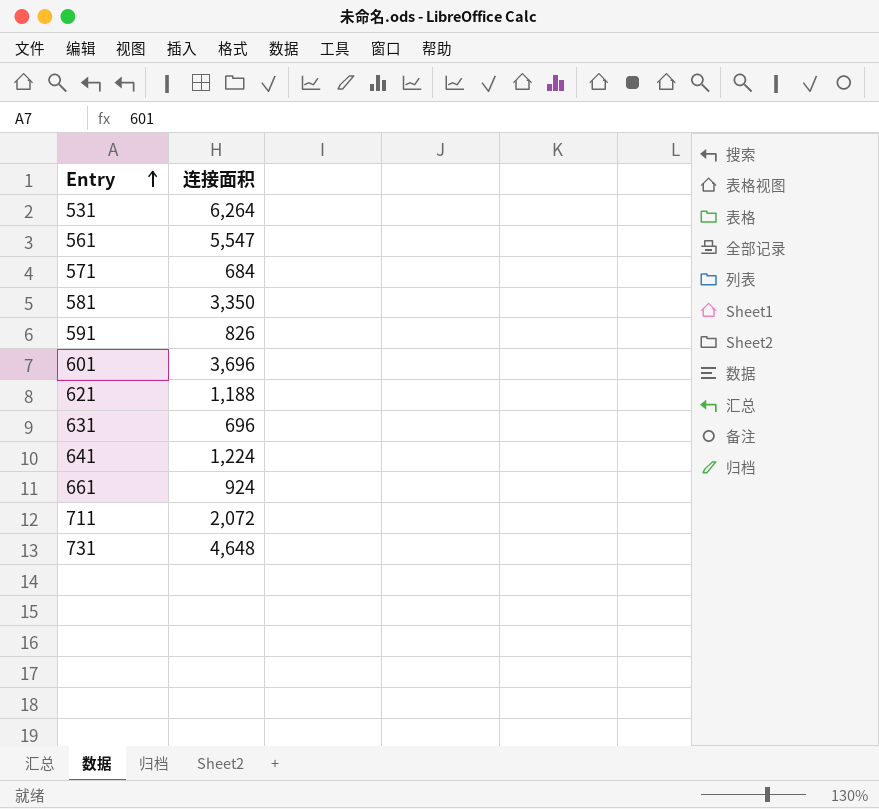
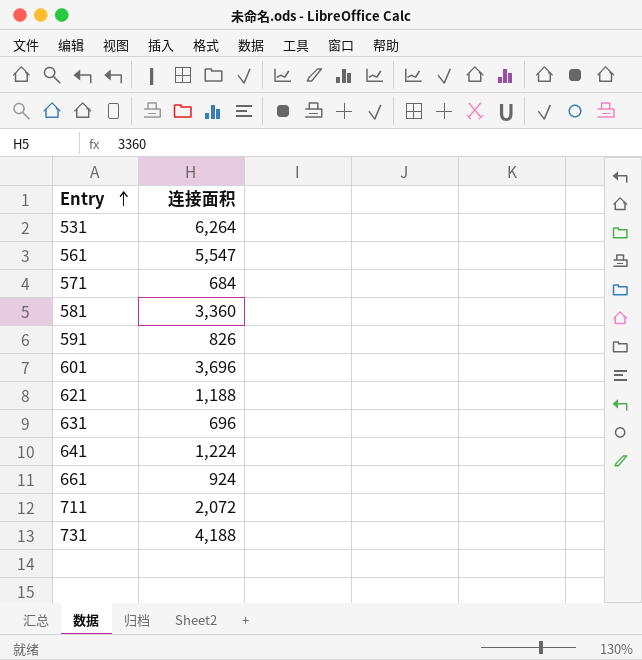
581 | 连接面积: 3,350 -> 3,360
731 | 连接面积: 4,648 -> 4,188

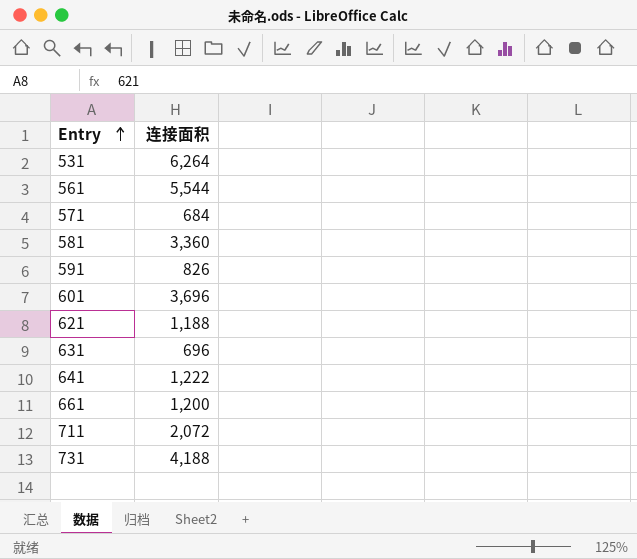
561 | 连接面积: 5,547 -> 5,544
641 | 连接面积: 1,224 -> 1,222
661 | 连接面积: 924 -> 1,200

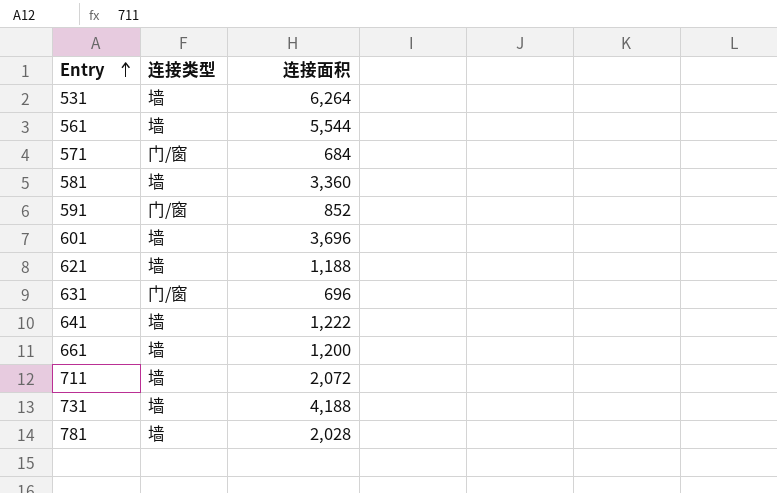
column 连接类型 | position: none -> 2
591 | 连接面积: 826 -> 852
row 781: none -> 墙 | 2,028

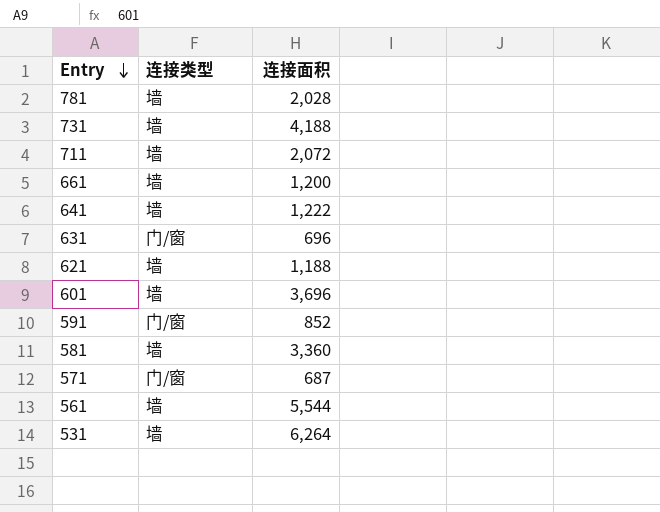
row order: Entry ascending -> Entry descending
571 | 连接面积: 684 -> 687

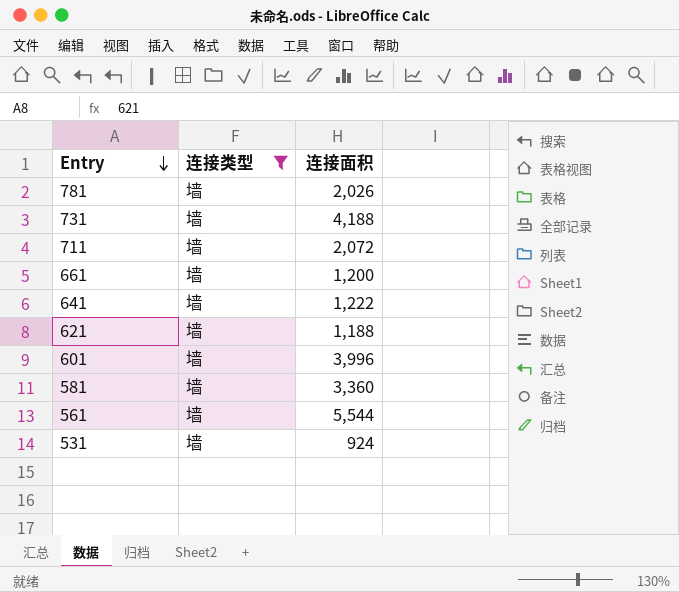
filter: none -> 连接类型 = 墙
781 | 连接面积: 2,028 -> 2,026
601 | 连接面积: 3,696 -> 3,996
531 | 连接面积: 6,264 -> 924

